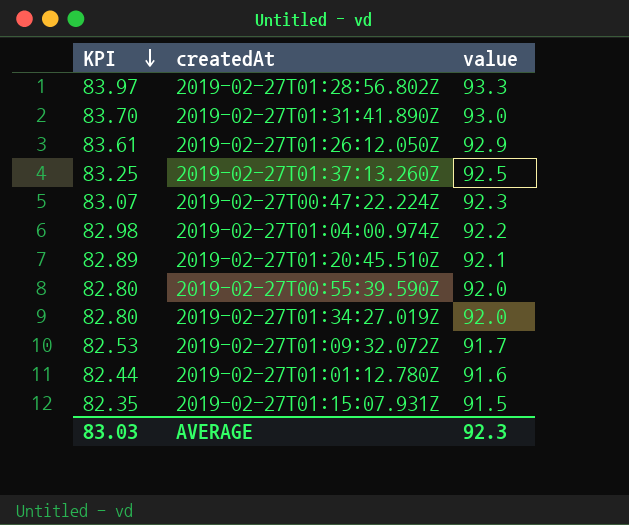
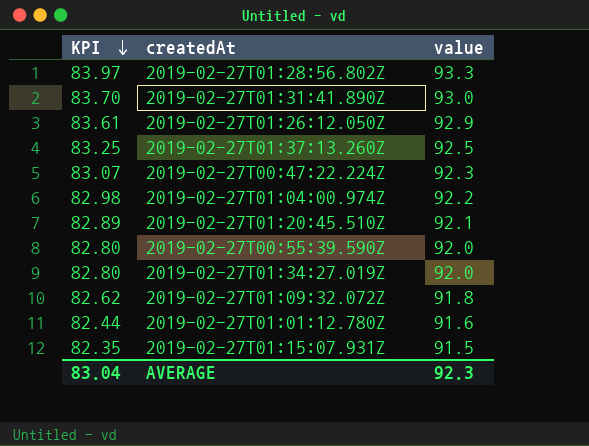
2019-02-27T01:09:32.072Z | KPI: 82.53 -> 82.62
2019-02-27T01:09:32.072Z | value: 91.7 -> 91.8
AVERAGE | KPI: 83.03 -> 83.04

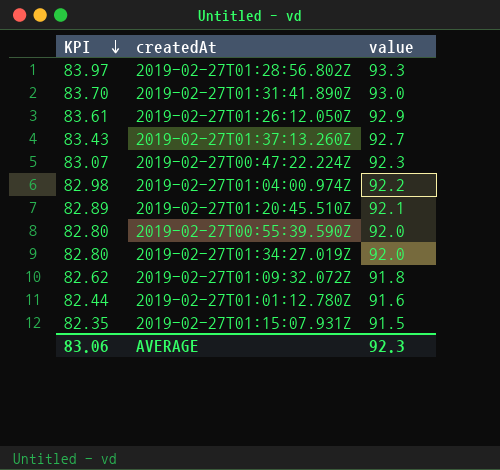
2019-02-27T01:37:13.260Z | KPI: 83.25 -> 83.43
2019-02-27T01:37:13.260Z | value: 92.5 -> 92.7
AVERAGE | KPI: 83.04 -> 83.06

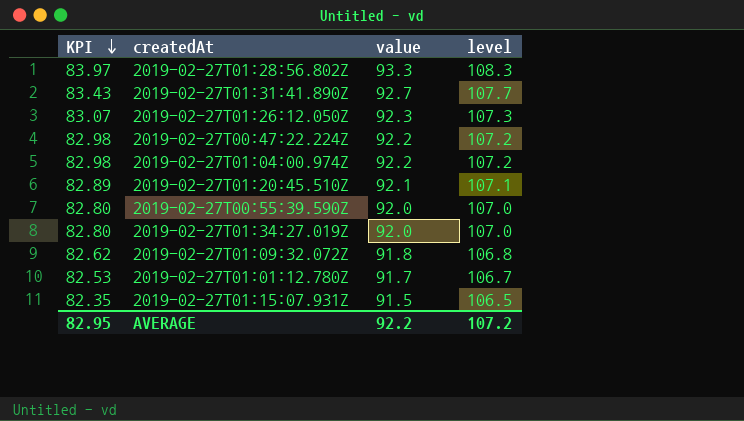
column level | formula: none -> [value] + 15
row 2019-02-27T01:37:13.260Z: 83.43 | 92.7 -> none
2019-02-27T01:31:41.890Z | KPI: 83.70 -> 83.43
2019-02-27T01:31:41.890Z | value: 93.0 -> 92.7
2019-02-27T01:26:12.050Z | KPI: 83.61 -> 83.07
2019-02-27T01:26:12.050Z | value: 92.9 -> 92.3
2019-02-27T00:47:22.224Z | KPI: 83.07 -> 82.98
2019-02-27T00:47:22.224Z | value: 92.3 -> 92.2
2019-02-27T01:01:12.780Z | KPI: 82.44 -> 82.53
2019-02-27T01:01:12.780Z | value: 91.6 -> 91.7
AVERAGE | KPI: 83.06 -> 82.95
AVERAGE | value: 92.3 -> 92.2

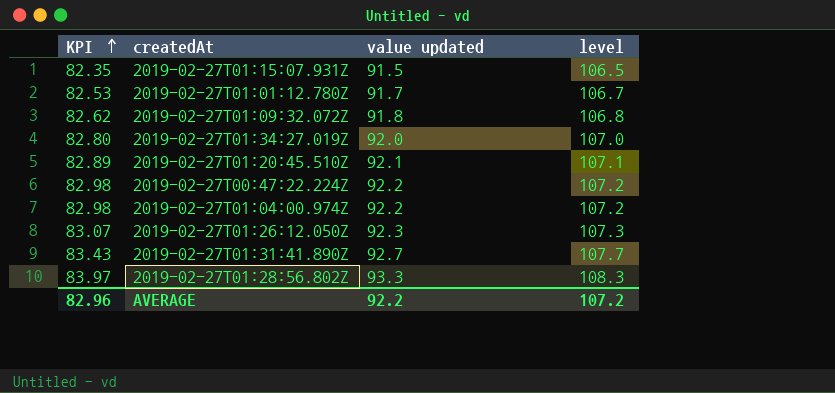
row order: KPI descending -> KPI ascending
column name: value -> value updated
row 2019-02-27T00:55:39.590Z: 82.80 | 92.0 | 107.0 -> none
AVERAGE | KPI: 82.95 -> 82.96

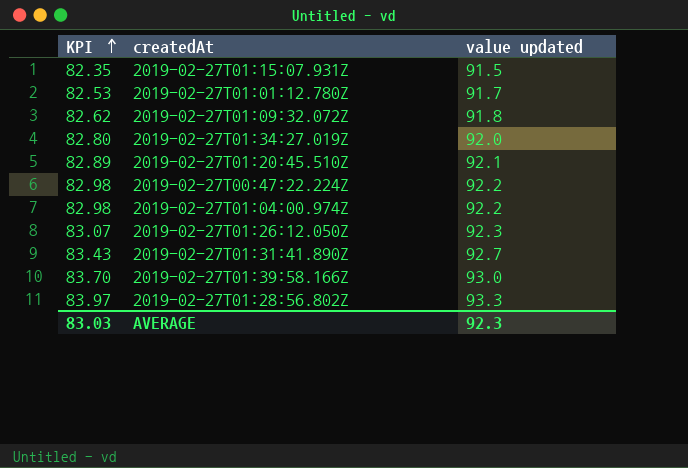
column level | formula: [value updated] + 15 -> none
row 2019-02-27T01:39:58.166Z: none -> 83.70 | 93.0
AVERAGE | KPI: 82.96 -> 83.03
AVERAGE | value updated: 92.2 -> 92.3

